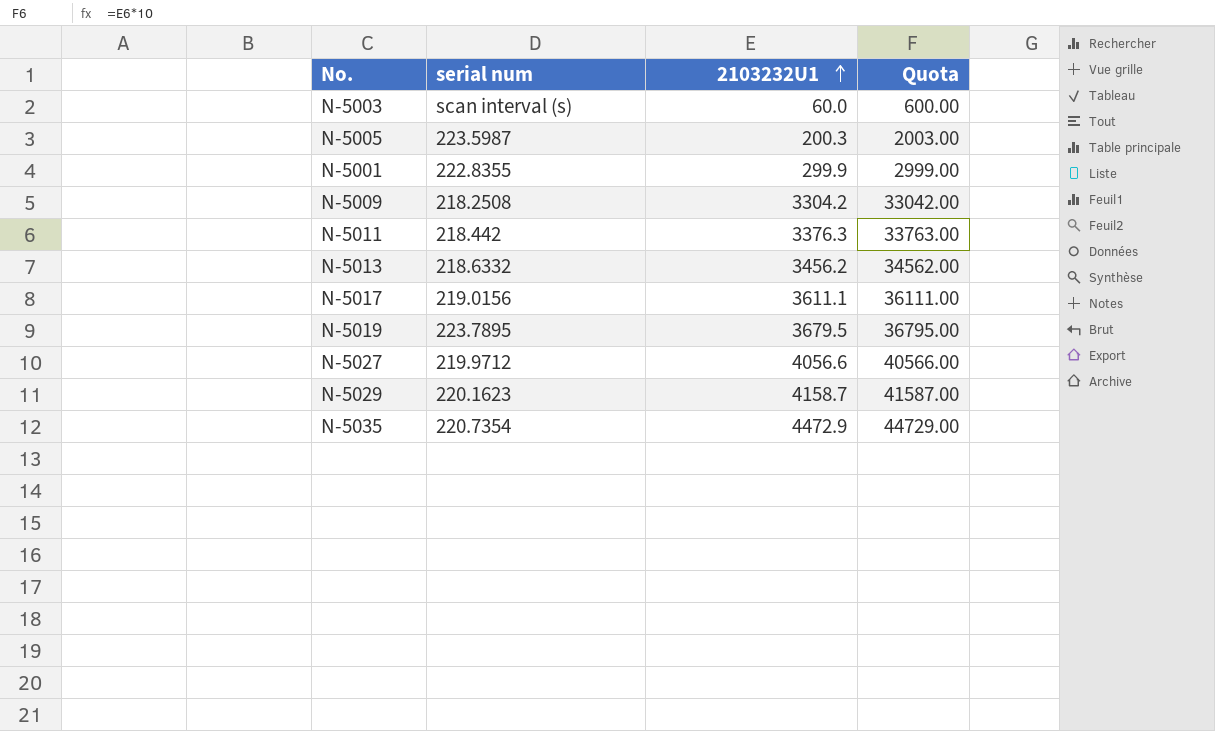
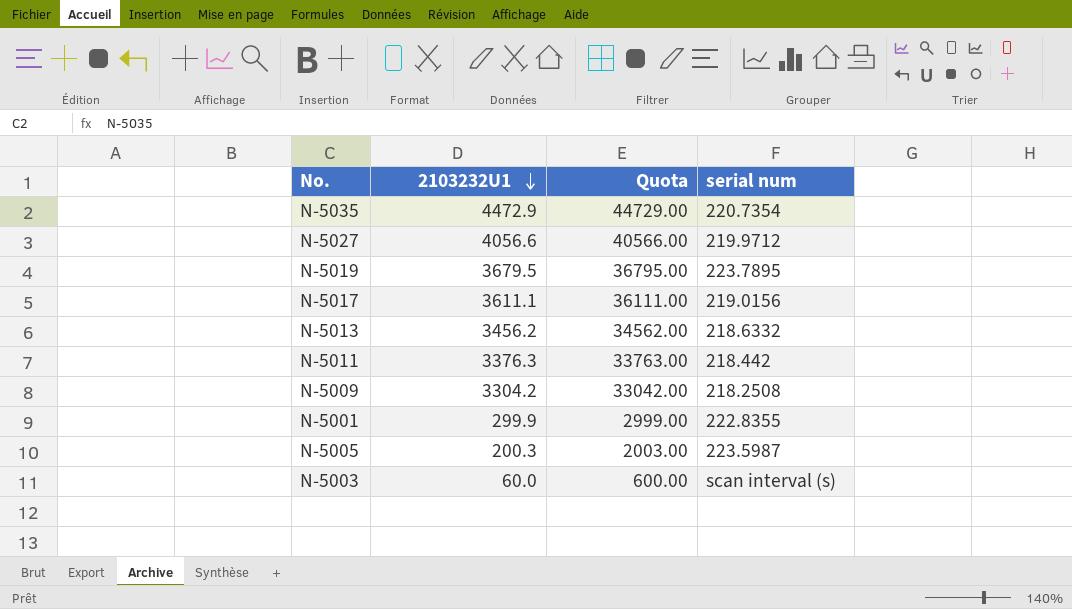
row order: 2103232U1 ascending -> 2103232U1 descending
column serial num | position: 2 -> 4
row N-5029: 220.1623 | 4158.7 | 41587.00 -> none

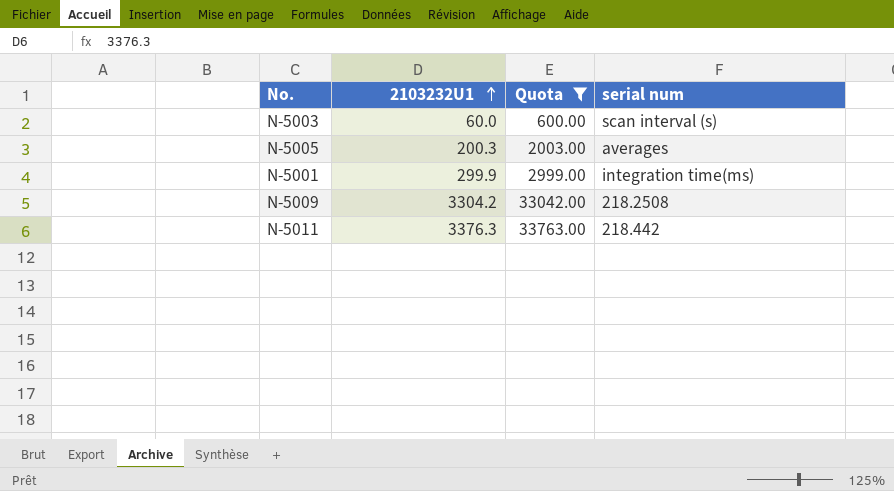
filter: none -> Quota <= 33763.00
row order: 2103232U1 descending -> 2103232U1 ascending
N-5005 | serial num: 223.5987 -> averages
N-5001 | serial num: 222.8355 -> integration time(ms)

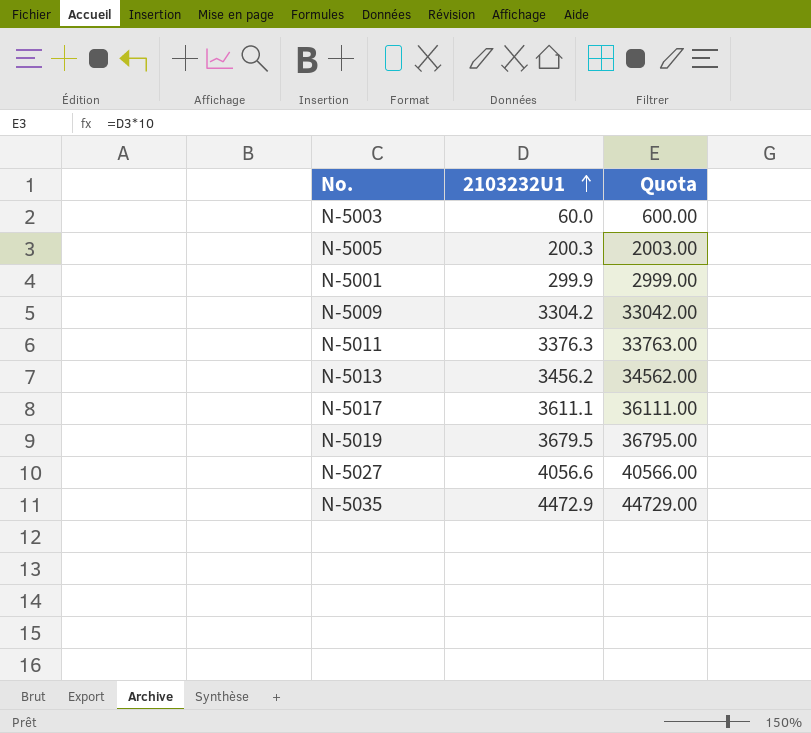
filter: Quota <= 33763.00 -> none
column serial num | position: 4 -> none

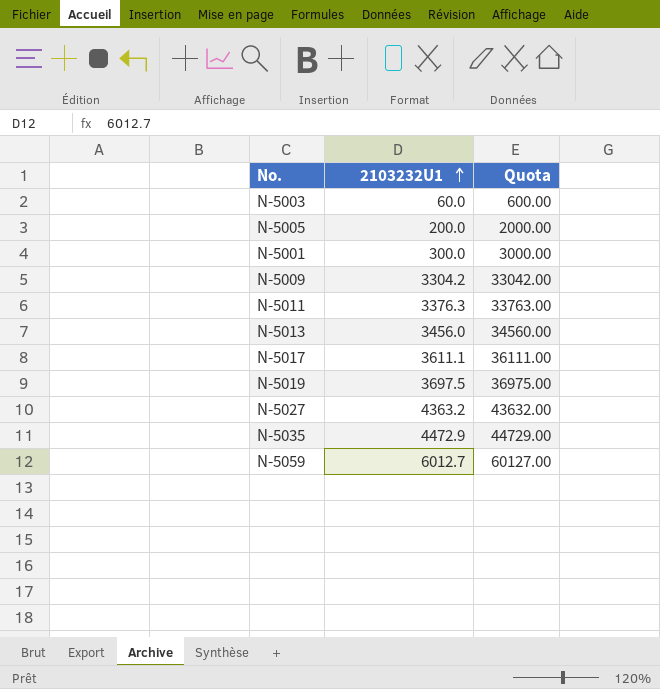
N-5005 | 2103232U1: 200.3 -> 200.0
N-5005 | Quota: 2003.00 -> 2000.00
N-5001 | 2103232U1: 299.9 -> 300.0
N-5001 | Quota: 2999.00 -> 3000.00
N-5013 | 2103232U1: 3456.2 -> 3456.0
N-5013 | Quota: 34562.00 -> 34560.00
N-5019 | 2103232U1: 3679.5 -> 3697.5
N-5019 | Quota: 36795.00 -> 36975.00
N-5027 | 2103232U1: 4056.6 -> 4363.2
N-5027 | Quota: 40566.00 -> 43632.00
row N-5059: none -> 6012.7 | 60127.00

